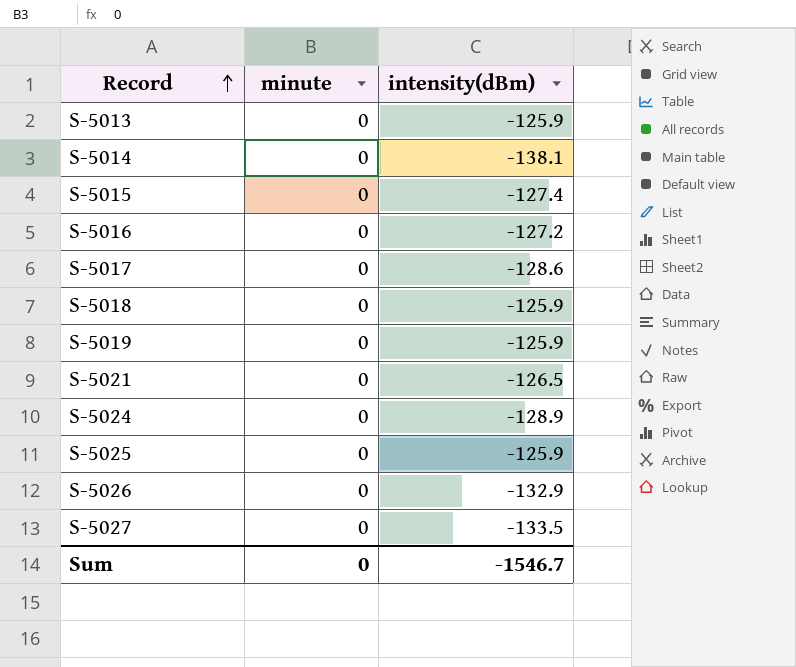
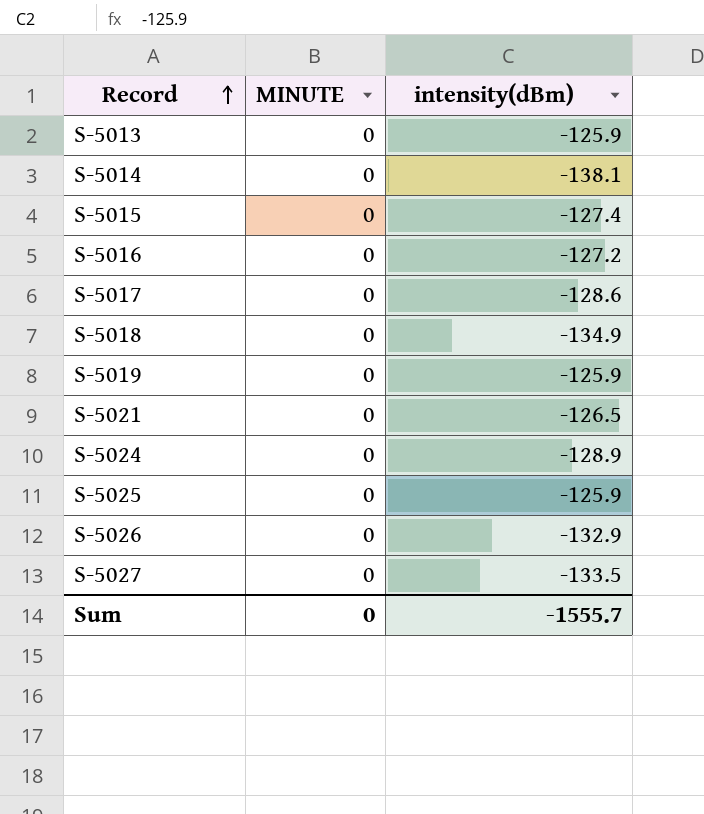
column name: minute -> MINUTE
S-5018 | intensity(dBm): -125.9 -> -134.9
Sum | intensity(dBm): -1546.7 -> -1555.7

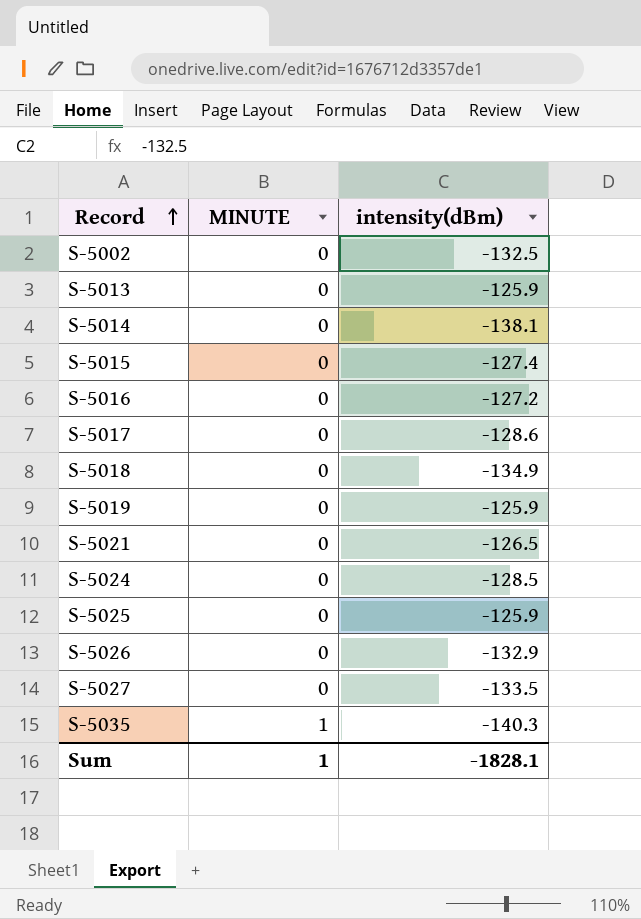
row S-5002: none -> 0 | -132.5
S-5024 | intensity(dBm): -128.9 -> -128.5
row S-5035: none -> 1 | -140.3
Sum | MINUTE: 0 -> 1
Sum | intensity(dBm): -1555.7 -> -1828.1

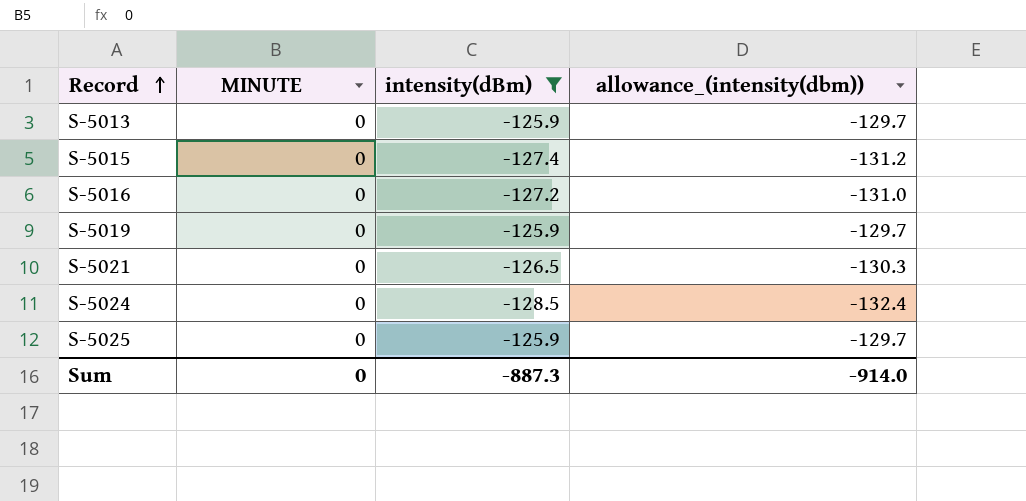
filter: none -> intensity(dBm) >= -128.5
column allowance_(intensity(dbm)) | formula: none -> [intensity(dBm)] * 1.03
Sum | MINUTE: 1 -> 0
Sum | intensity(dBm): -1828.1 -> -887.3

